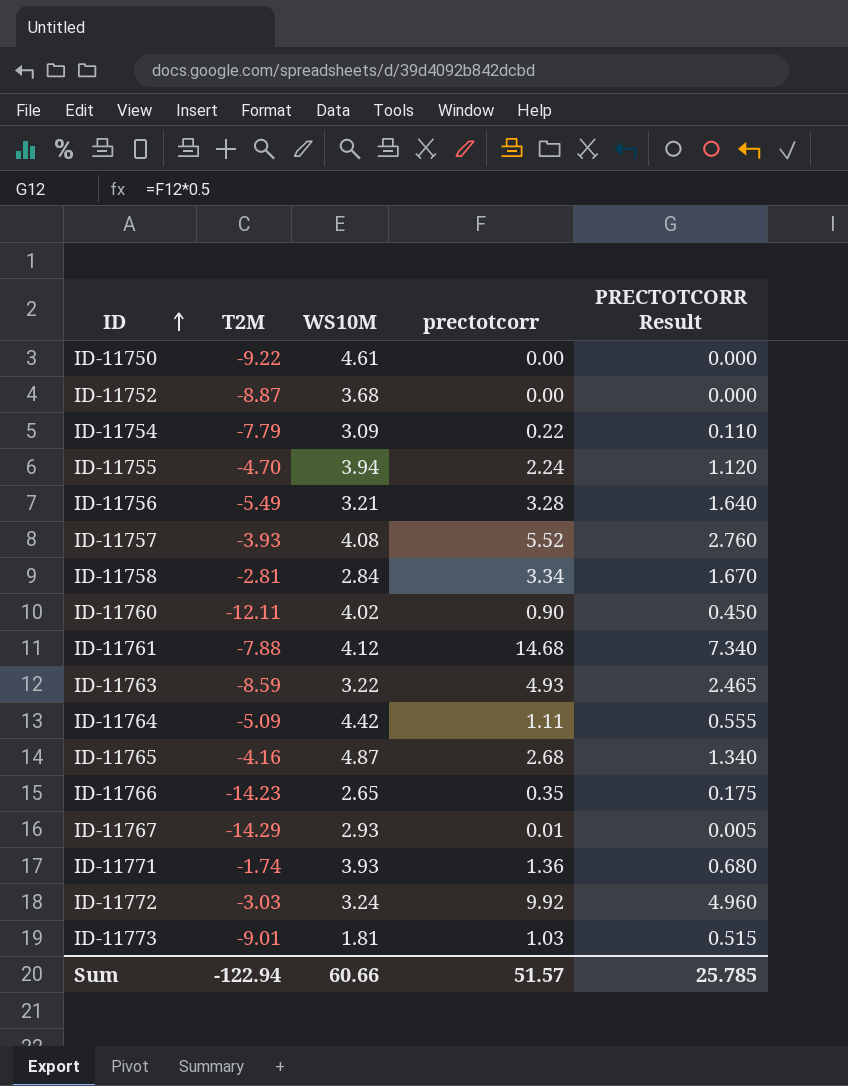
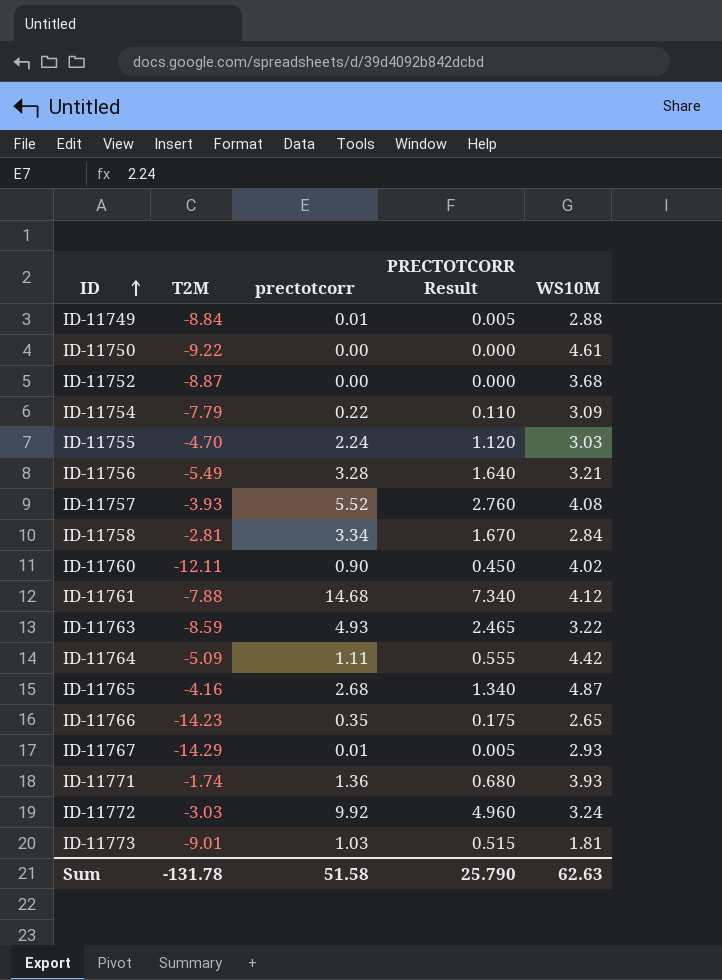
column WS10M | position: 3 -> 5
row ID-11749: none -> -8.84 | 0.01 | 0.005 | 2.88
ID-11755 | WS10M: 3.94 -> 3.03
Sum | T2M: -122.94 -> -131.78
Sum | prectotcorr: 51.57 -> 51.58
Sum | PRECTOTCORR Result: 25.785 -> 25.790
Sum | WS10M: 60.66 -> 62.63

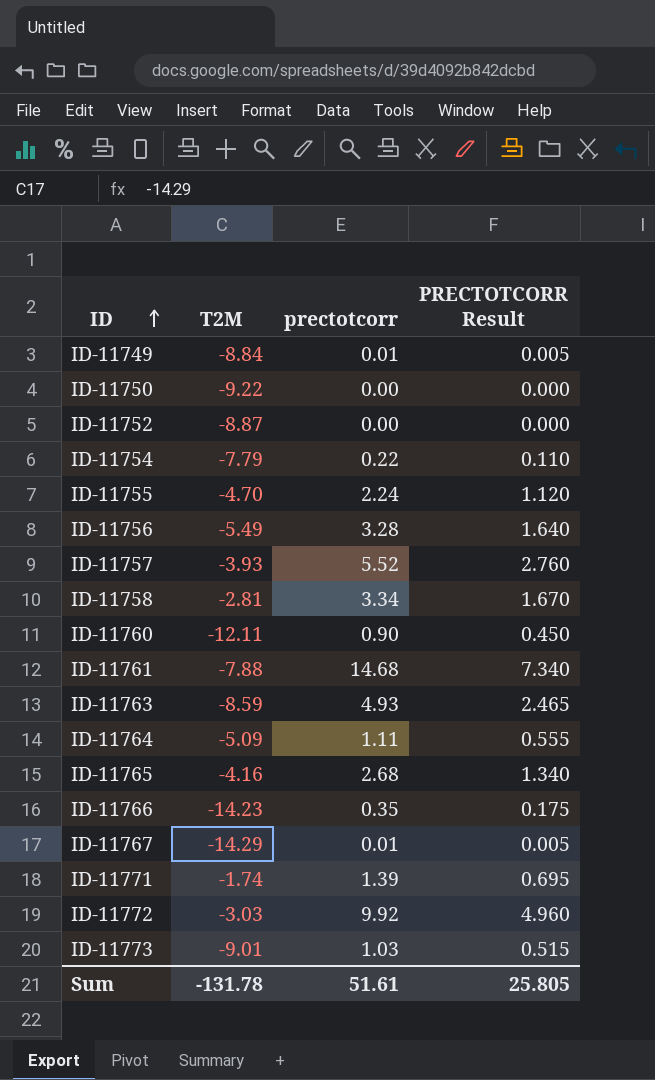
column WS10M | position: 5 -> none
ID-11771 | prectotcorr: 1.36 -> 1.39
ID-11771 | PRECTOTCORR Result: 0.680 -> 0.695
Sum | prectotcorr: 51.58 -> 51.61
Sum | PRECTOTCORR Result: 25.790 -> 25.805

